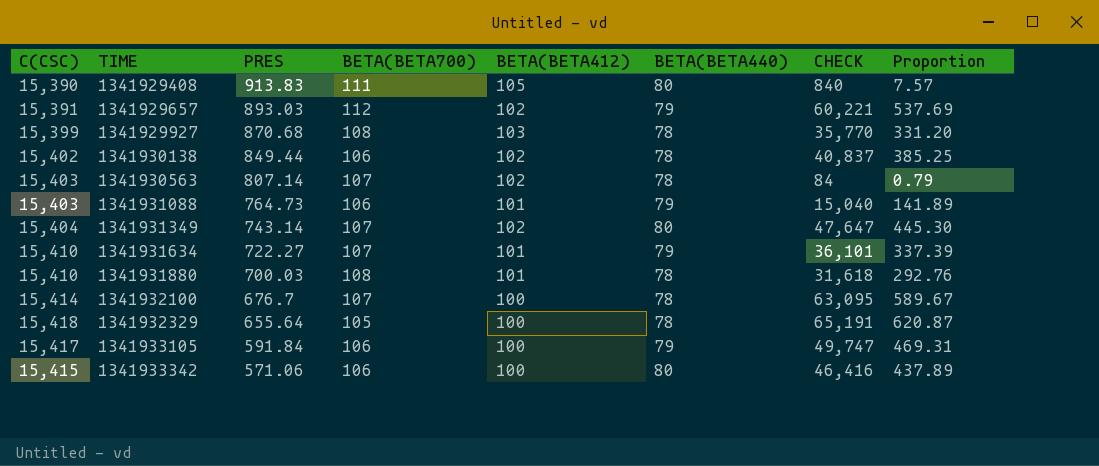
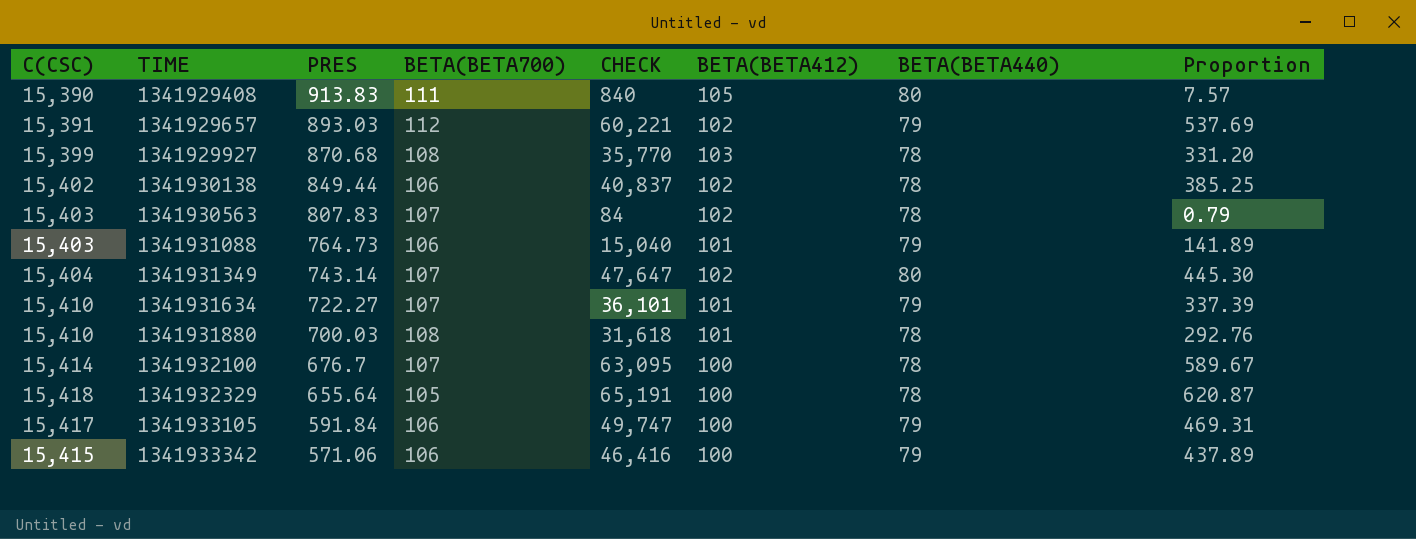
column CHECK | position: 7 -> 5
1341930563 | PRES: 807.14 -> 807.83
1341933342 | BETA(BETA440): 80 -> 79

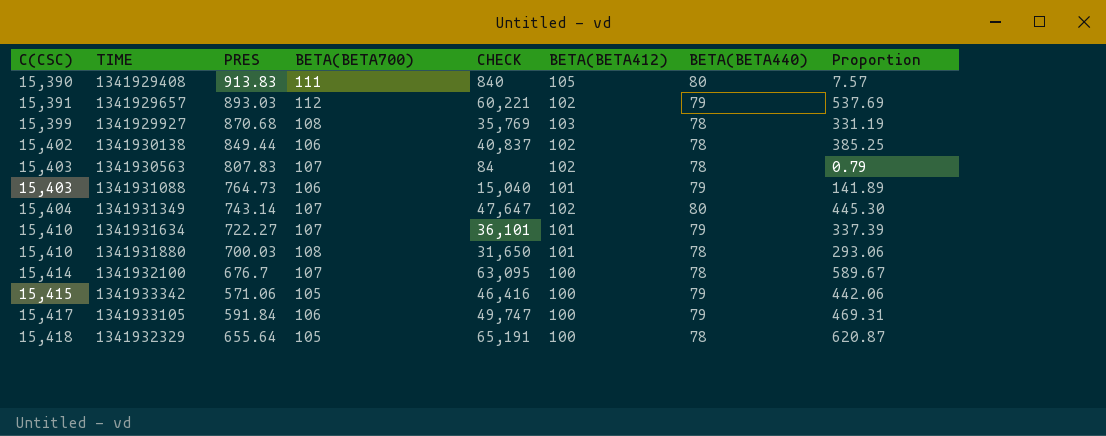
row order: TIME ascending -> C(CSC) ascending
1341929927 | CHECK: 35,770 -> 35,769
1341929927 | Proportion: 331.20 -> 331.19
1341931880 | CHECK: 31,618 -> 31,650
1341931880 | Proportion: 292.76 -> 293.06
1341933342 | BETA(BETA700): 106 -> 105
1341933342 | Proportion: 437.89 -> 442.06

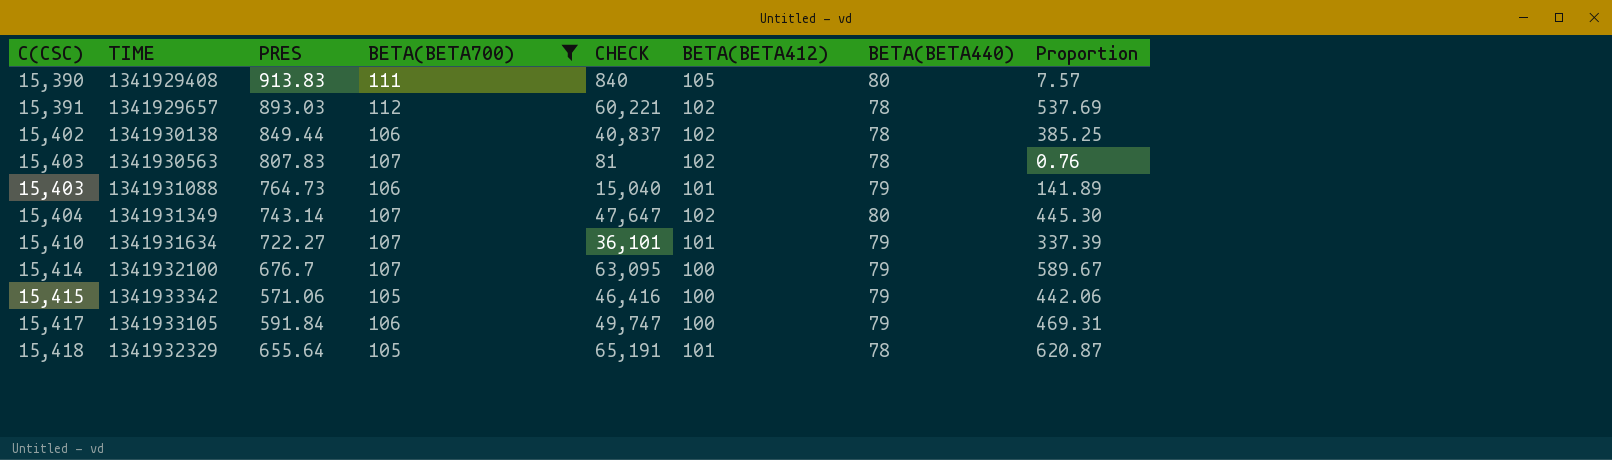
filter: none -> BETA(BETA700) != 108
1341929657 | BETA(BETA440): 79 -> 78
1341930563 | CHECK: 84 -> 81
1341930563 | Proportion: 0.79 -> 0.76
1341932100 | BETA(BETA440): 78 -> 79
1341932329 | BETA(BETA412): 100 -> 101

